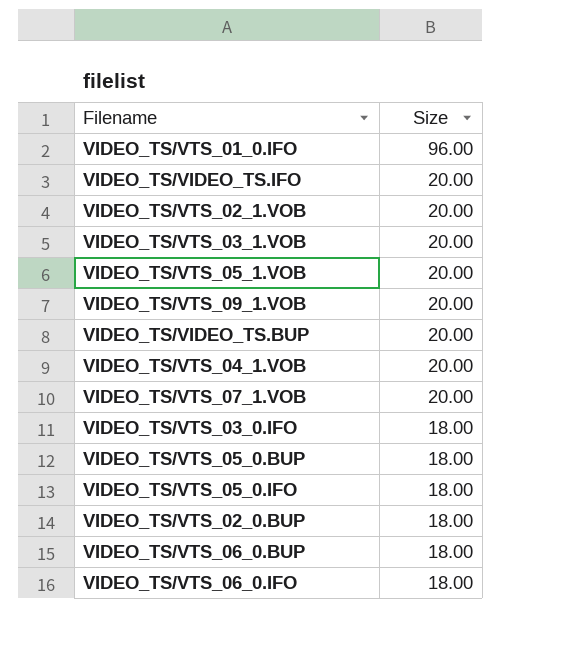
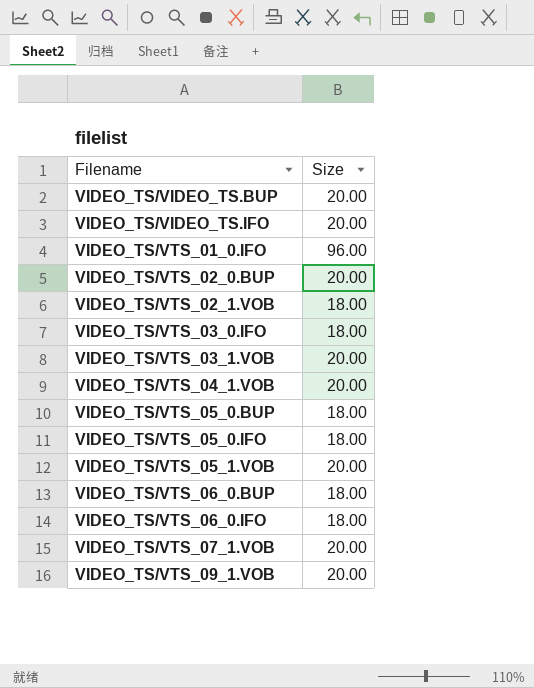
row order: Size descending -> Filename ascending
VIDEO_TS/VTS_02_0.BUP | Size: 18.00 -> 20.00
VIDEO_TS/VTS_02_1.VOB | Size: 20.00 -> 18.00

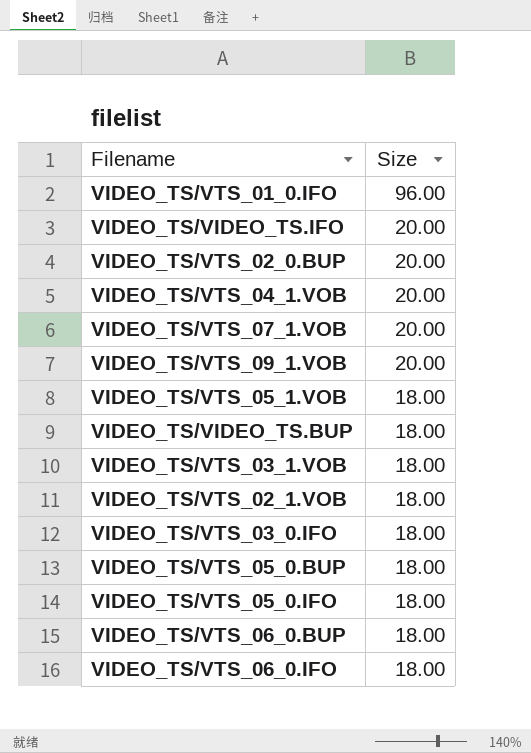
row order: Filename ascending -> Size descending
VIDEO_TS/VTS_05_1.VOB | Size: 20.00 -> 18.00
VIDEO_TS/VIDEO_TS.BUP | Size: 20.00 -> 18.00
VIDEO_TS/VTS_03_1.VOB | Size: 20.00 -> 18.00

